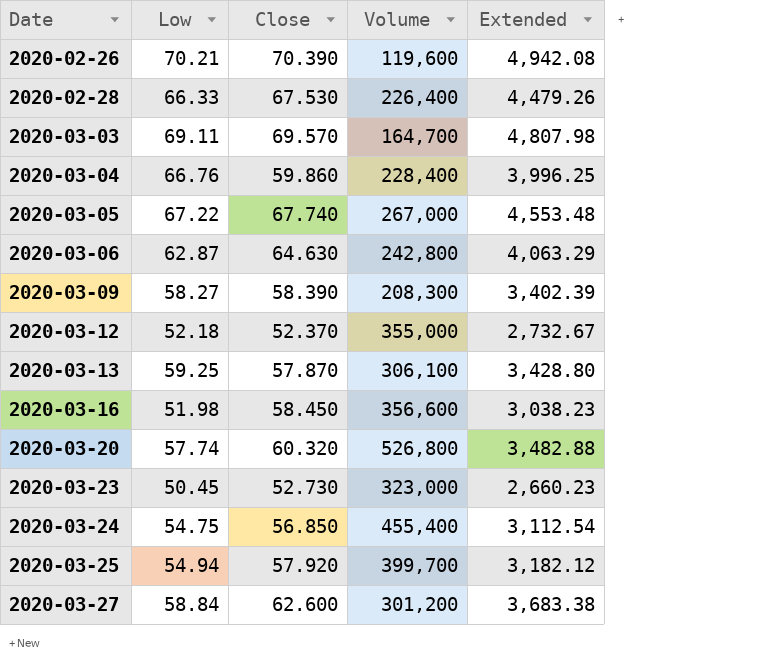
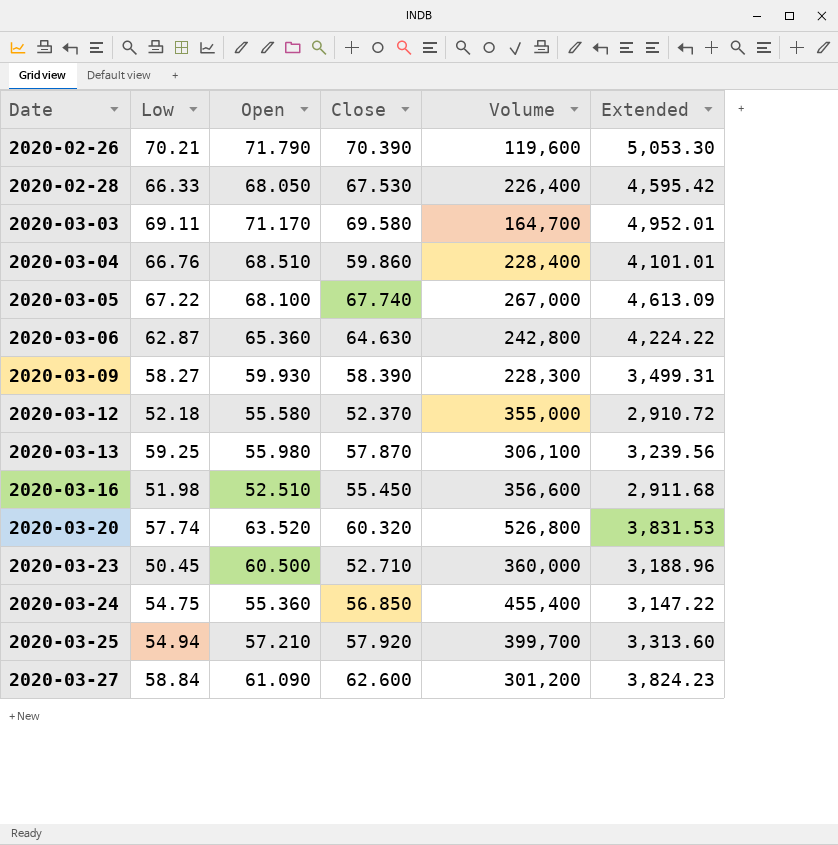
column Open | position: none -> 3
column Extended | formula: [Low] * [Close] -> [Open] * [Close]
2020-03-03 | Close: 69.570 -> 69.580
2020-03-09 | Volume: 208,300 -> 228,300
2020-03-16 | Close: 58.450 -> 55.450
2020-03-23 | Close: 52.730 -> 52.710
2020-03-23 | Volume: 323,000 -> 360,000

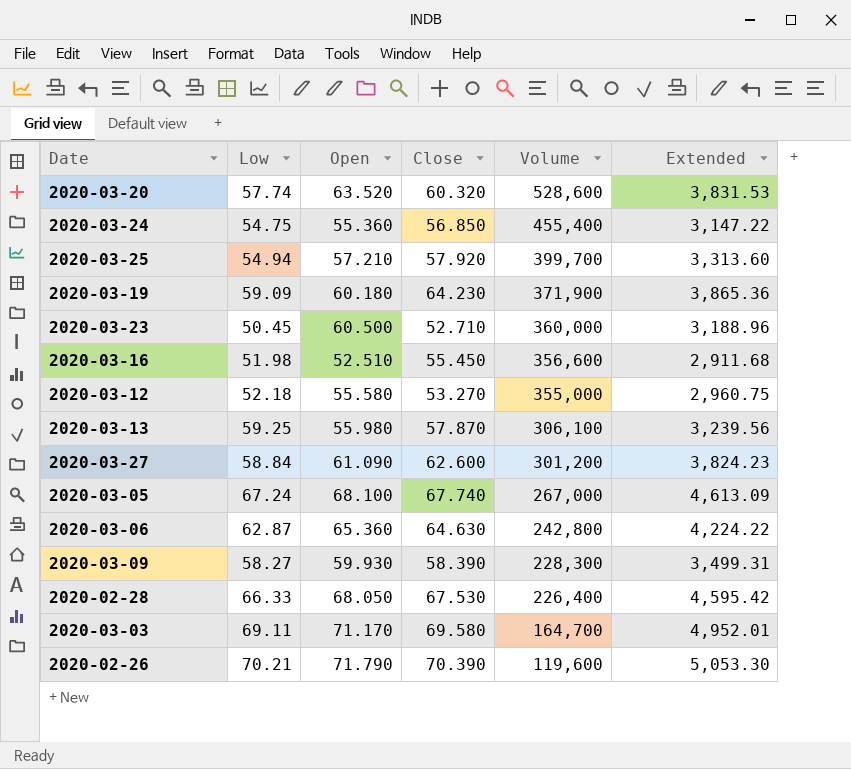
row order: Date ascending -> Volume descending
row 2020-03-04: 66.76 | 68.510 | 59.860 | 228,400 | 4,101.01 -> none
2020-03-20 | Volume: 526,800 -> 528,600
row 2020-03-19: none -> 59.09 | 60.180 | 64.230 | 371,900 | 3,865.36
2020-03-12 | Close: 52.370 -> 53.270
2020-03-12 | Extended: 2,910.72 -> 2,960.75
2020-03-05 | Low: 67.22 -> 67.24

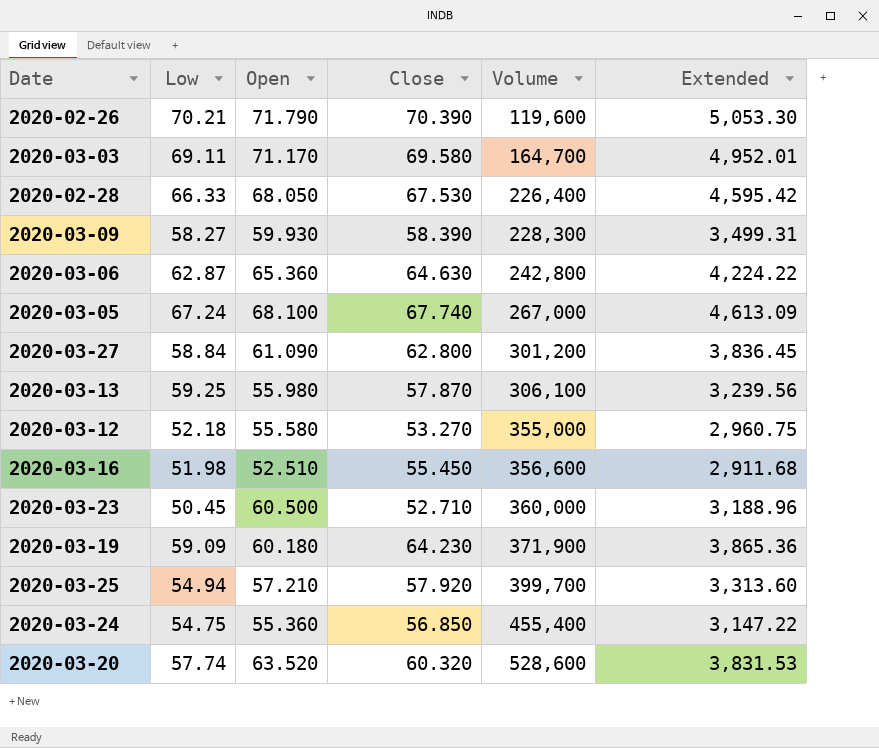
row order: Volume descending -> Volume ascending
2020-03-27 | Close: 62.600 -> 62.800
2020-03-27 | Extended: 3,824.23 -> 3,836.45

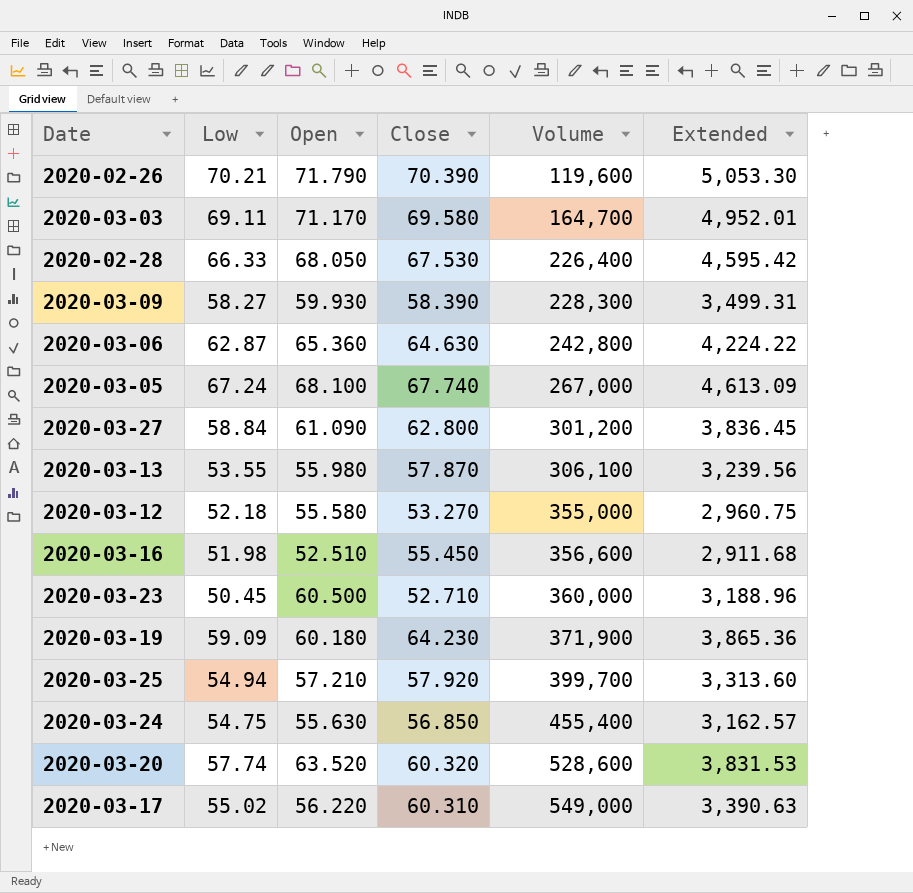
2020-03-13 | Low: 59.25 -> 53.55
2020-03-24 | Open: 55.360 -> 55.630
2020-03-24 | Extended: 3,147.22 -> 3,162.57
row 2020-03-17: none -> 55.02 | 56.220 | 60.310 | 549,000 | 3,390.63

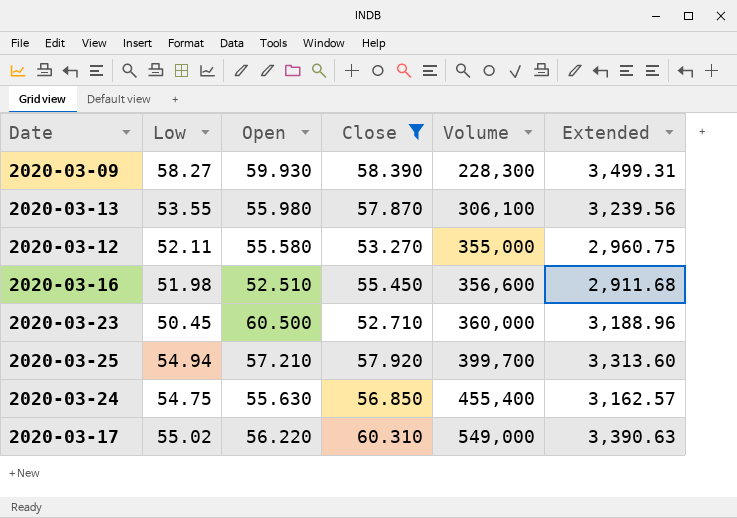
filter: none -> Close <= 60.310
2020-03-12 | Low: 52.18 -> 52.11

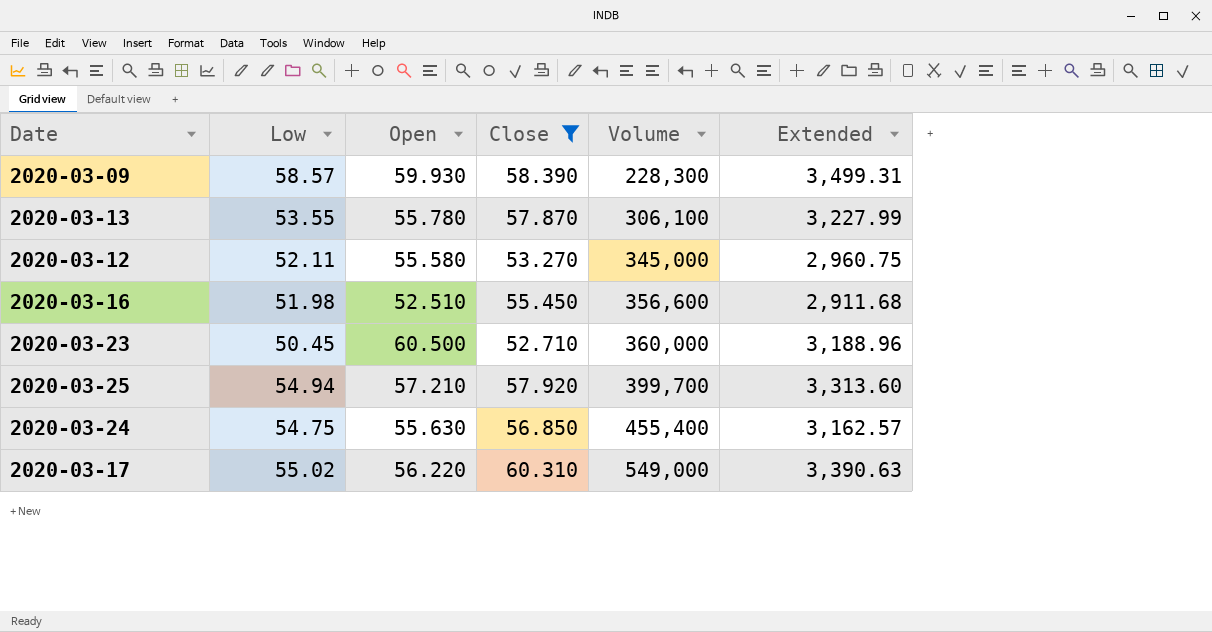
2020-03-09 | Low: 58.27 -> 58.57
2020-03-13 | Open: 55.980 -> 55.780
2020-03-13 | Extended: 3,239.56 -> 3,227.99
2020-03-12 | Volume: 355,000 -> 345,000

